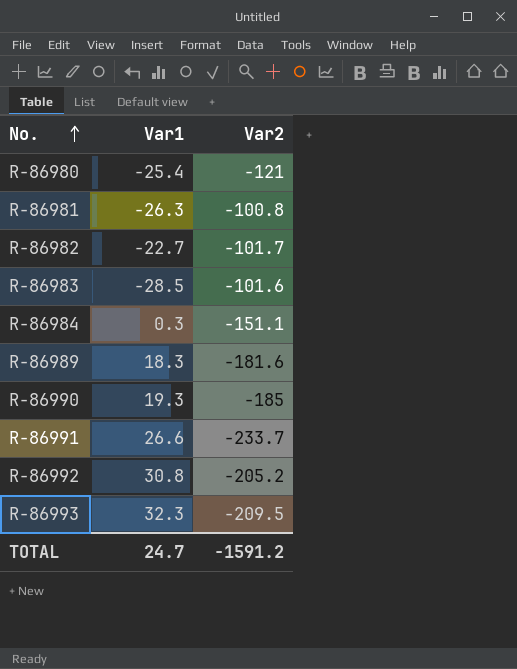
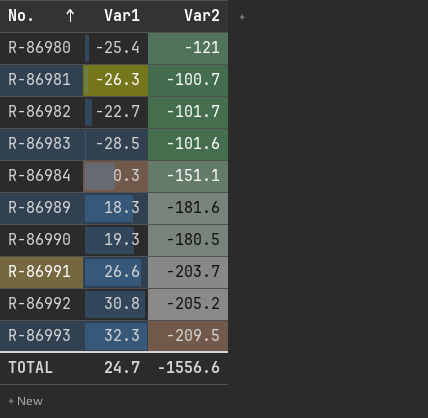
R-86981 | Var2: -100.8 -> -100.7
R-86990 | Var2: -185 -> -180.5
R-86991 | Var2: -233.7 -> -203.7
TOTAL | Var2: -1591.2 -> -1556.6

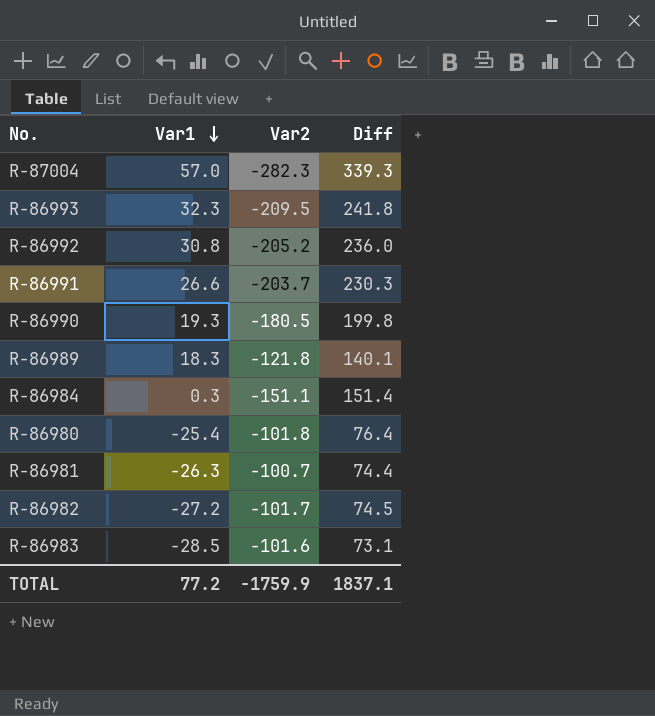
row order: No. ascending -> Var1 descending
column Diff | formula: none -> [Var1] - [Var2]
row R-87004: none -> 57.0 | -282.3 | 339.3
R-86989 | Var2: -181.6 -> -121.8
R-86980 | Var2: -121 -> -101.8
R-86982 | Var1: -22.7 -> -27.2
TOTAL | Var1: 24.7 -> 77.2
TOTAL | Var2: -1556.6 -> -1759.9

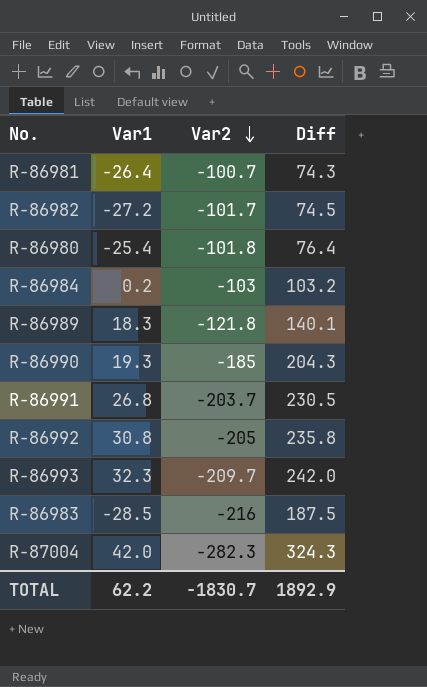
row order: Var1 descending -> Var2 descending
R-86981 | Var1: -26.3 -> -26.4
R-86981 | Diff: 74.4 -> 74.3
R-86984 | Var1: 0.3 -> 0.2
R-86984 | Var2: -151.1 -> -103
R-86984 | Diff: 151.4 -> 103.2
R-86990 | Var2: -180.5 -> -185
R-86990 | Diff: 199.8 -> 204.3
R-86991 | Var1: 26.6 -> 26.8
R-86991 | Diff: 230.3 -> 230.5
R-86992 | Var2: -205.2 -> -205
R-86992 | Diff: 236.0 -> 235.8
R-86993 | Var2: -209.5 -> -209.7
R-86993 | Diff: 241.8 -> 242.0
R-86983 | Var2: -101.6 -> -216
R-86983 | Diff: 73.1 -> 187.5
R-87004 | Var1: 57.0 -> 42.0
R-87004 | Diff: 339.3 -> 324.3
TOTAL | Var1: 77.2 -> 62.2
TOTAL | Var2: -1759.9 -> -1830.7
TOTAL | Diff: 1837.1 -> 1892.9

